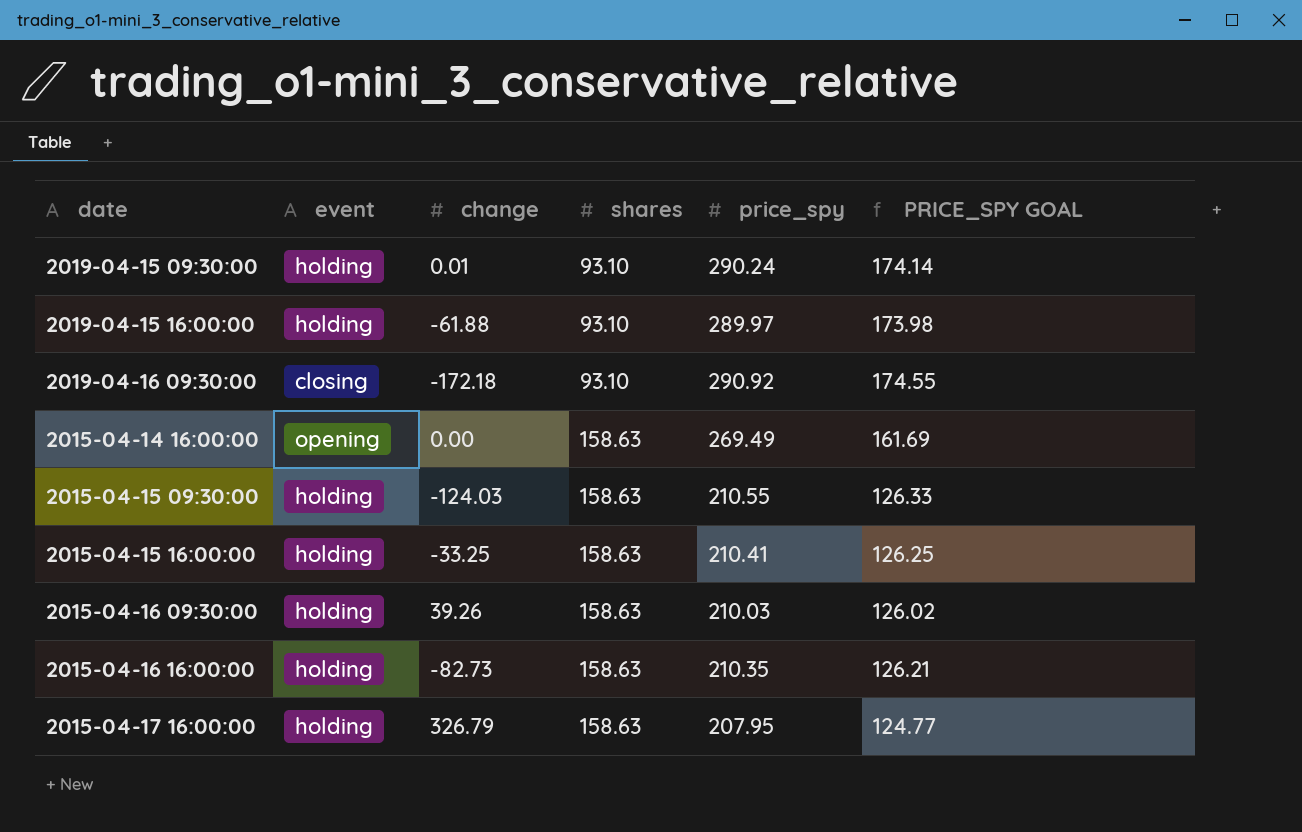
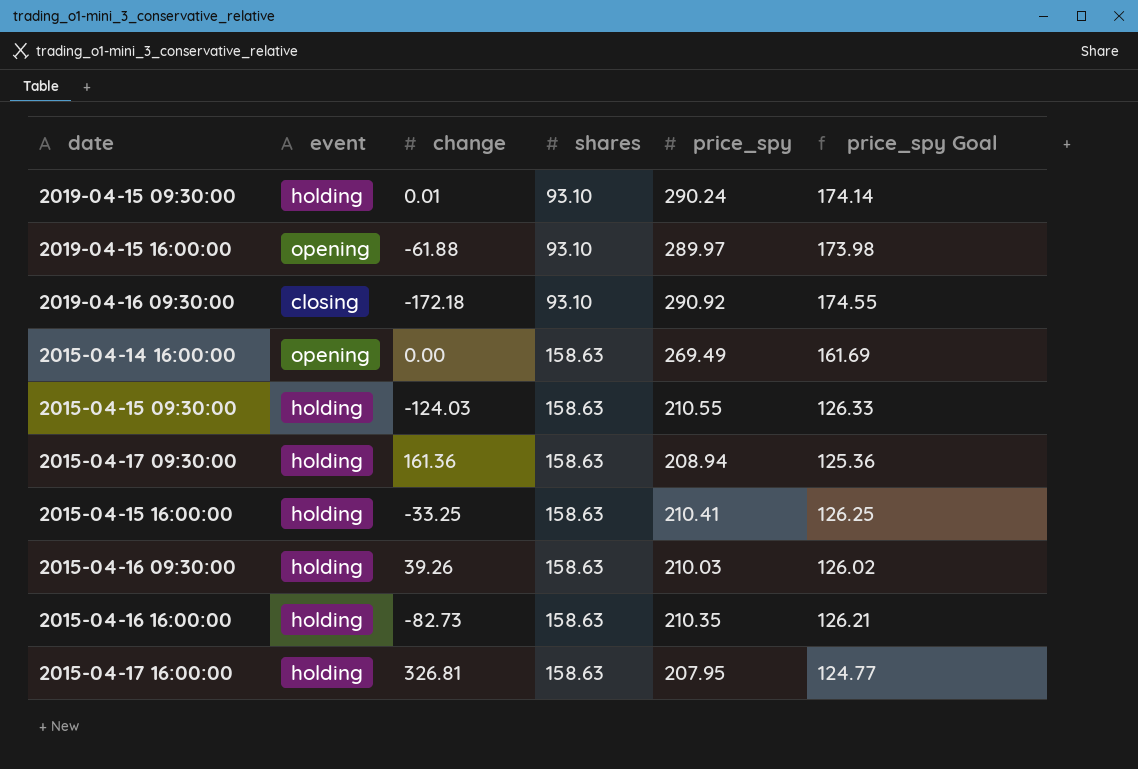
column name: PRICE_SPY GOAL -> price_spy Goal
2019-04-15 16:00:00 | event: holding -> opening
row 2015-04-17 09:30:00: none -> holding | 161.36 | 158.63 | 208.94 | 125.36
2015-04-17 16:00:00 | change: 326.79 -> 326.81

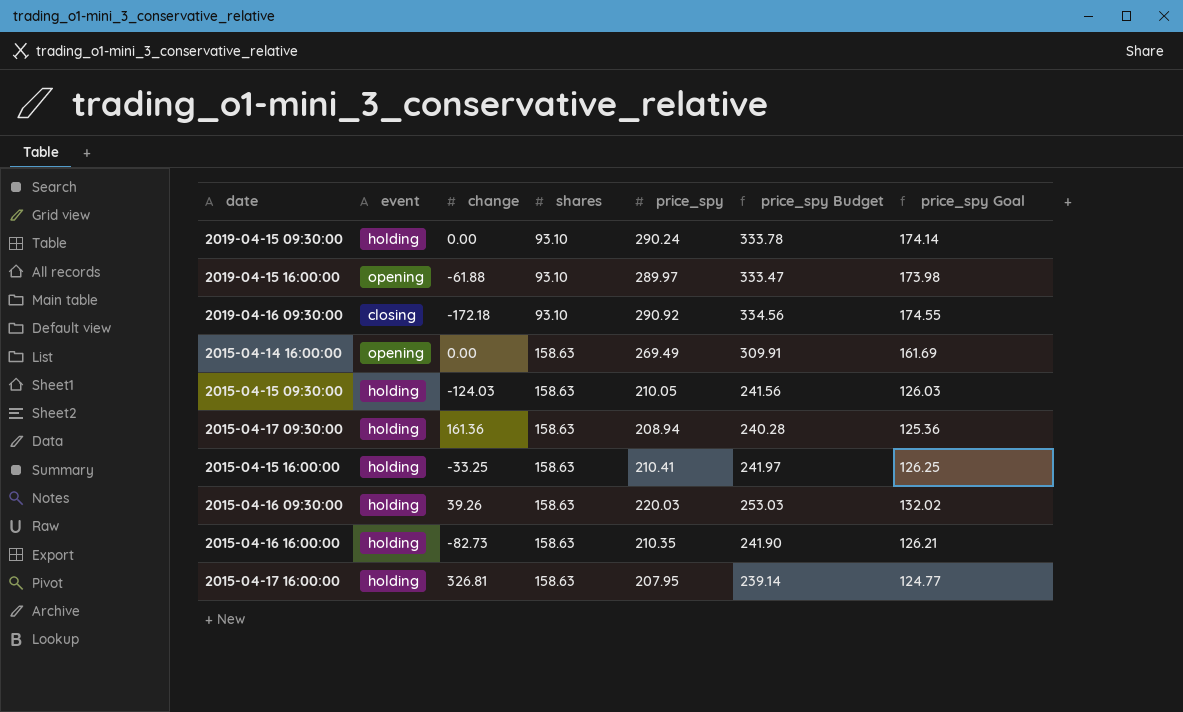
column price_spy Budget | formula: none -> [price_spy] * 1.15
2019-04-15 09:30:00 | change: 0.01 -> 0.00
2015-04-15 09:30:00 | price_spy: 210.55 -> 210.05
2015-04-15 09:30:00 | price_spy Goal: 126.33 -> 126.03
2015-04-16 09:30:00 | price_spy: 210.03 -> 220.03
2015-04-16 09:30:00 | price_spy Goal: 126.02 -> 132.02

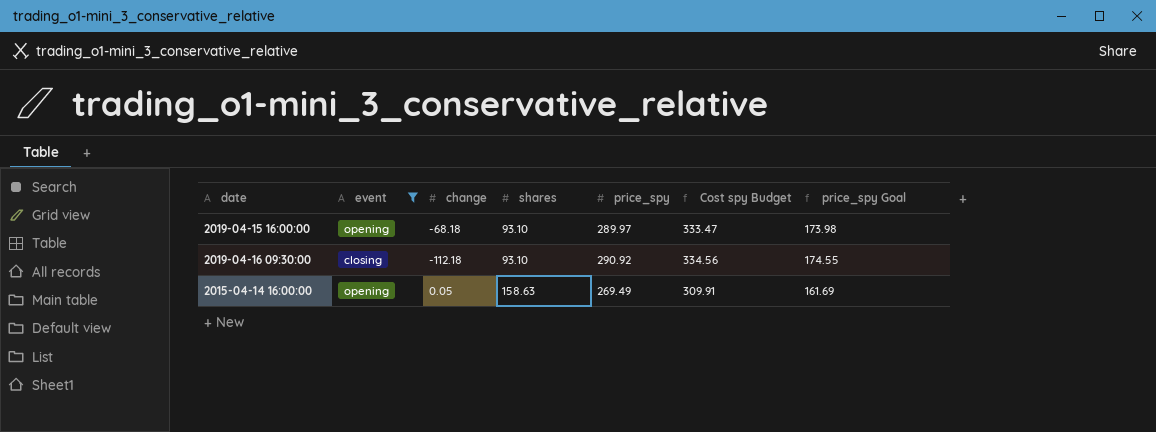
filter: none -> event != holding
column name: price_spy Budget -> Cost spy Budget
2019-04-15 16:00:00 | change: -61.88 -> -68.18
2019-04-16 09:30:00 | change: -172.18 -> -112.18
2015-04-14 16:00:00 | change: 0.00 -> 0.05

